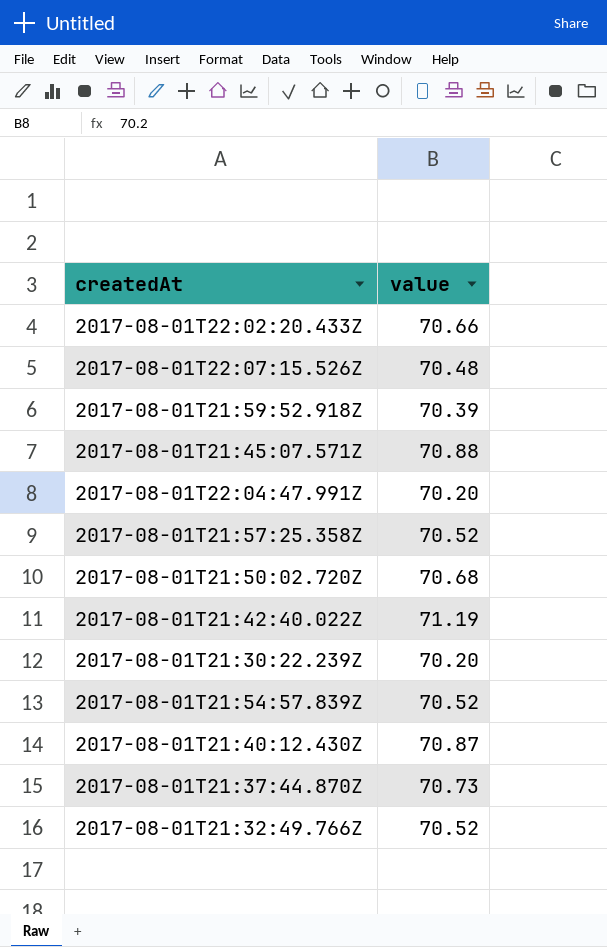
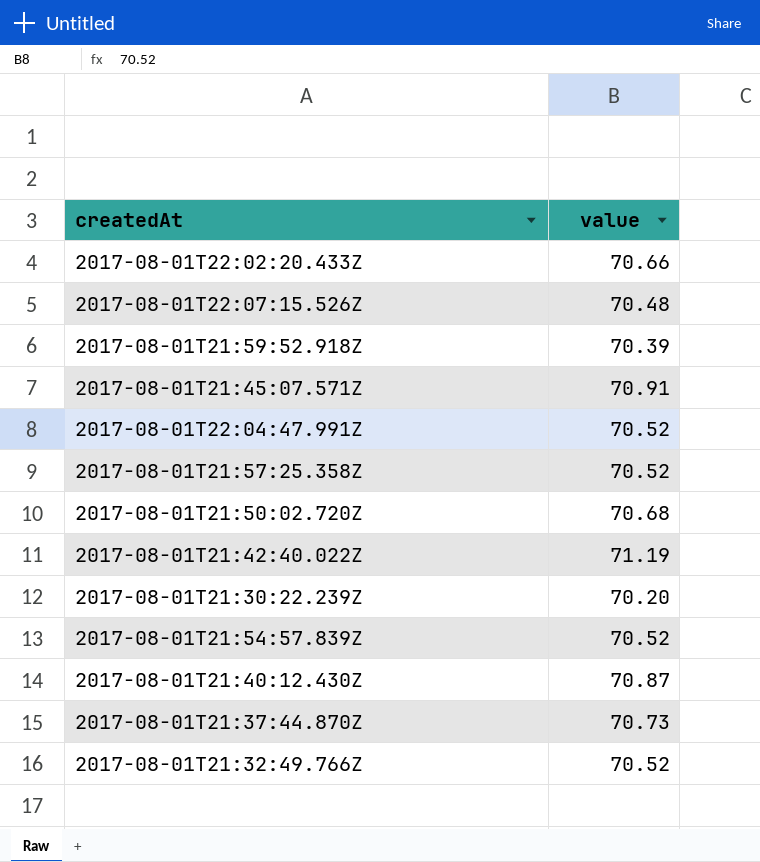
2017-08-01T21:45:07.571Z | value: 70.88 -> 70.91
2017-08-01T22:04:47.991Z | value: 70.20 -> 70.52

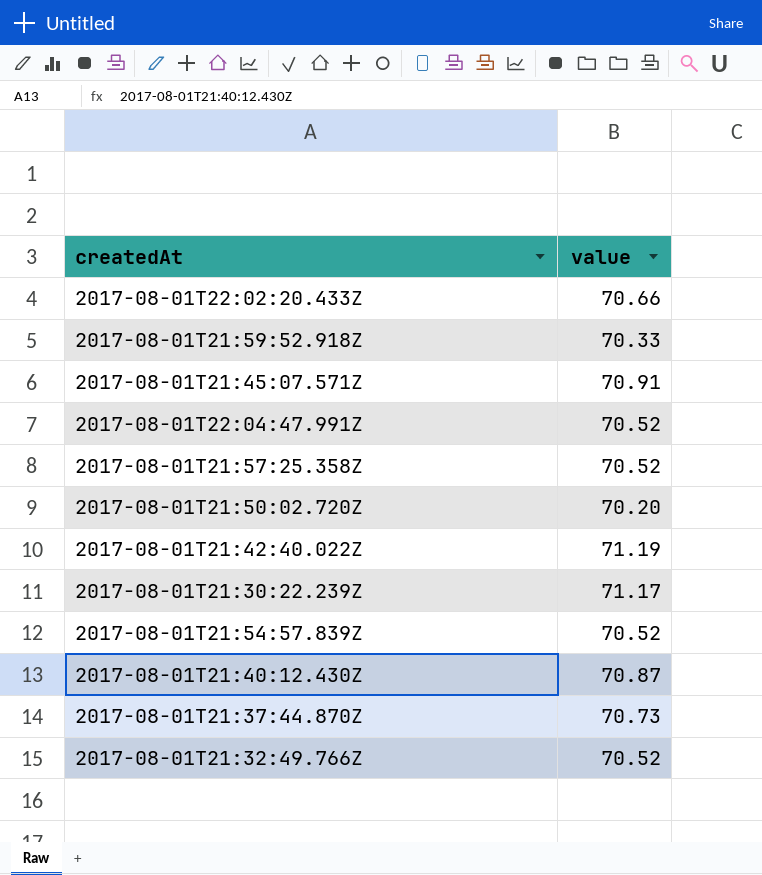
row 2017-08-01T22:07:15.526Z: 70.48 -> none
2017-08-01T21:59:52.918Z | value: 70.39 -> 70.33
2017-08-01T21:50:02.720Z | value: 70.68 -> 70.20
2017-08-01T21:30:22.239Z | value: 70.20 -> 71.17

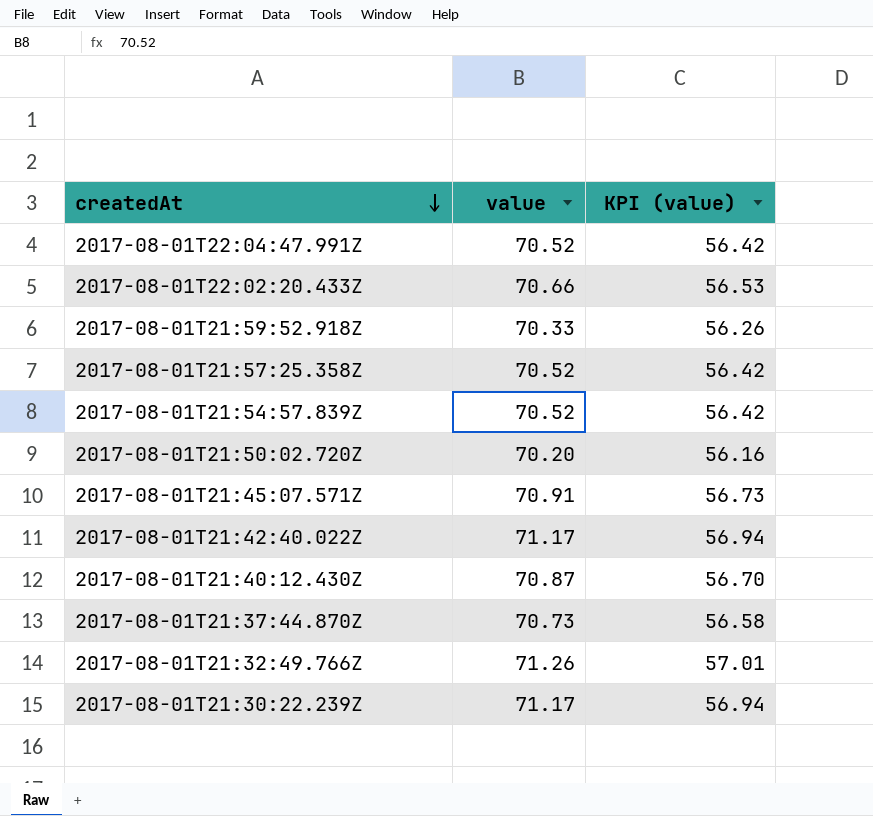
row order: none -> createdAt descending
column KPI (value) | formula: none -> [value] * 0.8
2017-08-01T21:42:40.022Z | value: 71.19 -> 71.17
2017-08-01T21:32:49.766Z | value: 70.52 -> 71.26

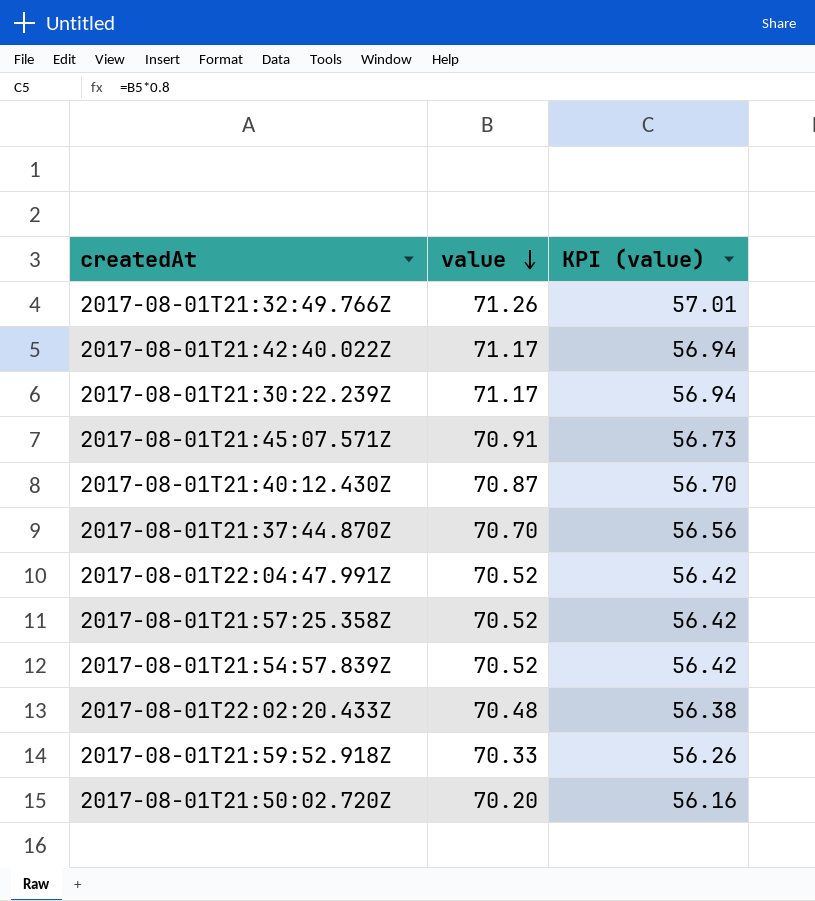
row order: createdAt descending -> value descending
2017-08-01T21:37:44.870Z | value: 70.73 -> 70.70
2017-08-01T21:37:44.870Z | KPI (value): 56.58 -> 56.56
2017-08-01T22:02:20.433Z | value: 70.66 -> 70.48
2017-08-01T22:02:20.433Z | KPI (value): 56.53 -> 56.38

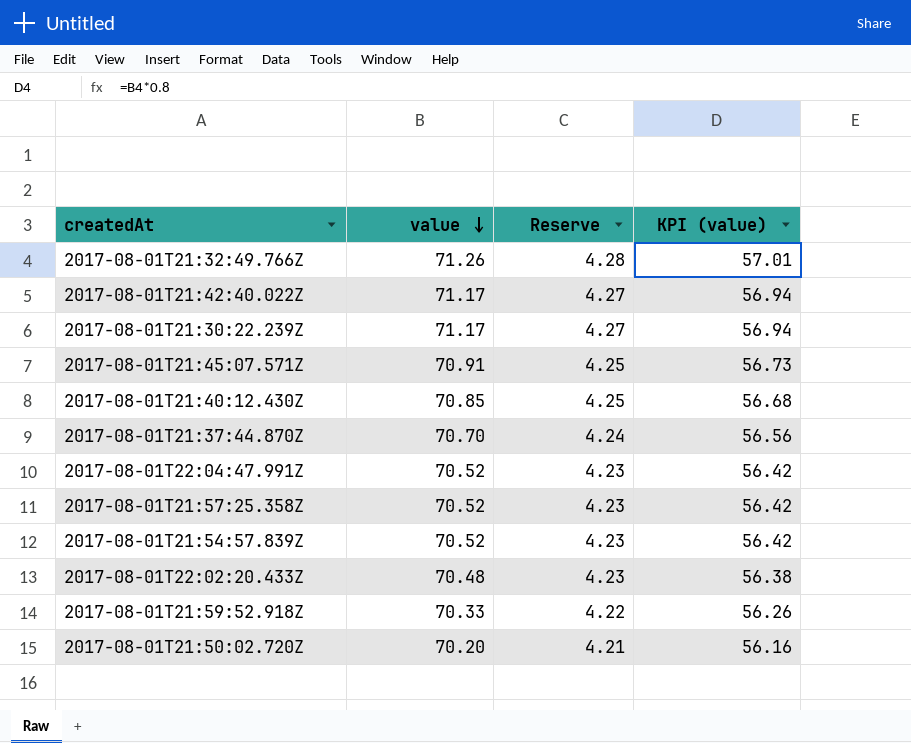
column Reserve | formula: none -> [value] * 0.06
2017-08-01T21:40:12.430Z | value: 70.87 -> 70.85
2017-08-01T21:40:12.430Z | KPI (value): 56.70 -> 56.68

